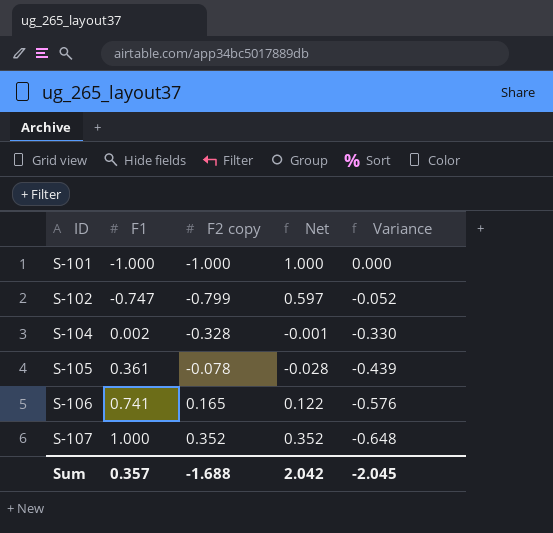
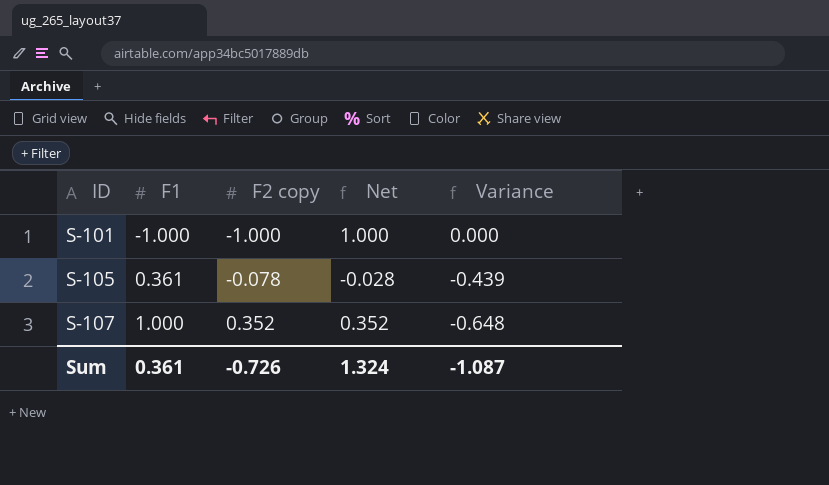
row S-102: -0.747 | -0.799 | 0.597 | -0.052 -> none
row S-104: 0.002 | -0.328 | -0.001 | -0.330 -> none
row S-106: 0.741 | 0.165 | 0.122 | -0.576 -> none
Sum | F1: 0.357 -> 0.361
Sum | F2 copy: -1.688 -> -0.726
Sum | Net: 2.042 -> 1.324
Sum | Variance: -2.045 -> -1.087

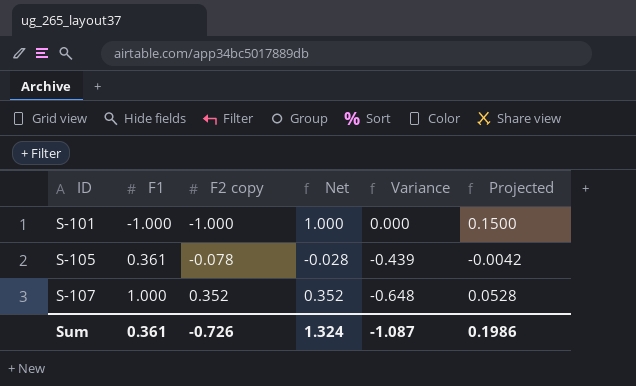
column Projected | formula: none -> [Net] * 0.15

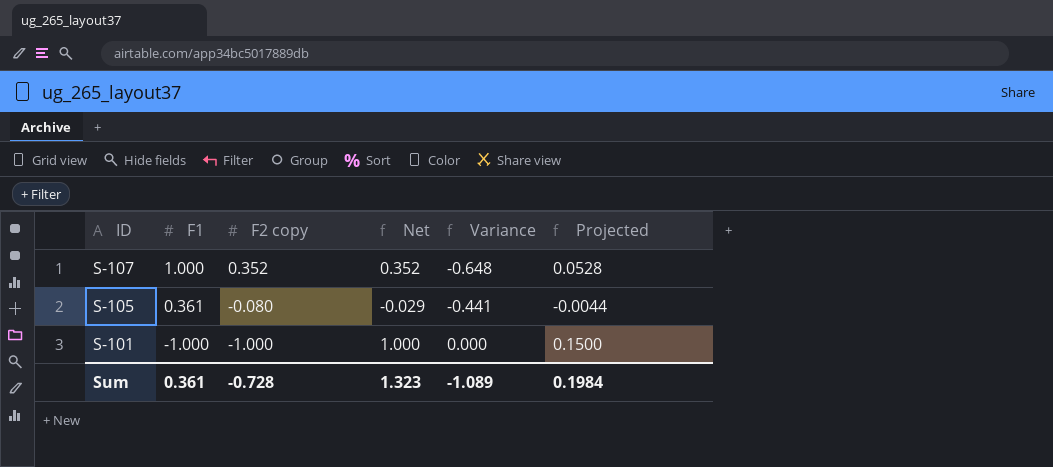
row order: ID ascending -> ID descending
S-105 | F2 copy: -0.078 -> -0.080
S-105 | Net: -0.028 -> -0.029
S-105 | Variance: -0.439 -> -0.441
S-105 | Projected: -0.0042 -> -0.0044
Sum | F2 copy: -0.726 -> -0.728
Sum | Net: 1.324 -> 1.323
Sum | Variance: -1.087 -> -1.089
Sum | Projected: 0.1986 -> 0.1984

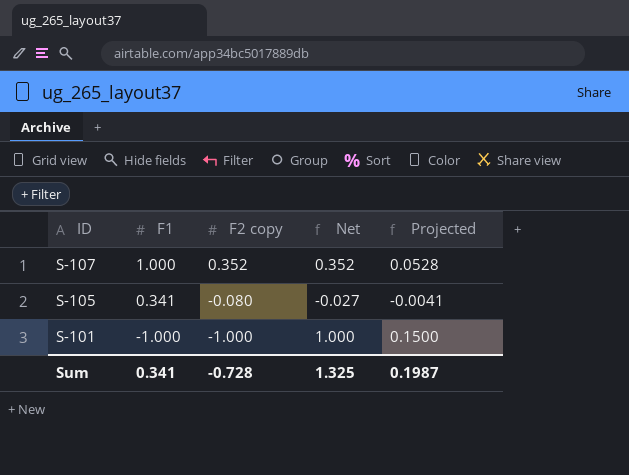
column Variance | formula: [F2 copy] - [F1] -> none
S-105 | F1: 0.361 -> 0.341
S-105 | Net: -0.029 -> -0.027
S-105 | Projected: -0.0044 -> -0.0041
Sum | F1: 0.361 -> 0.341
Sum | Net: 1.323 -> 1.325
Sum | Projected: 0.1984 -> 0.1987

